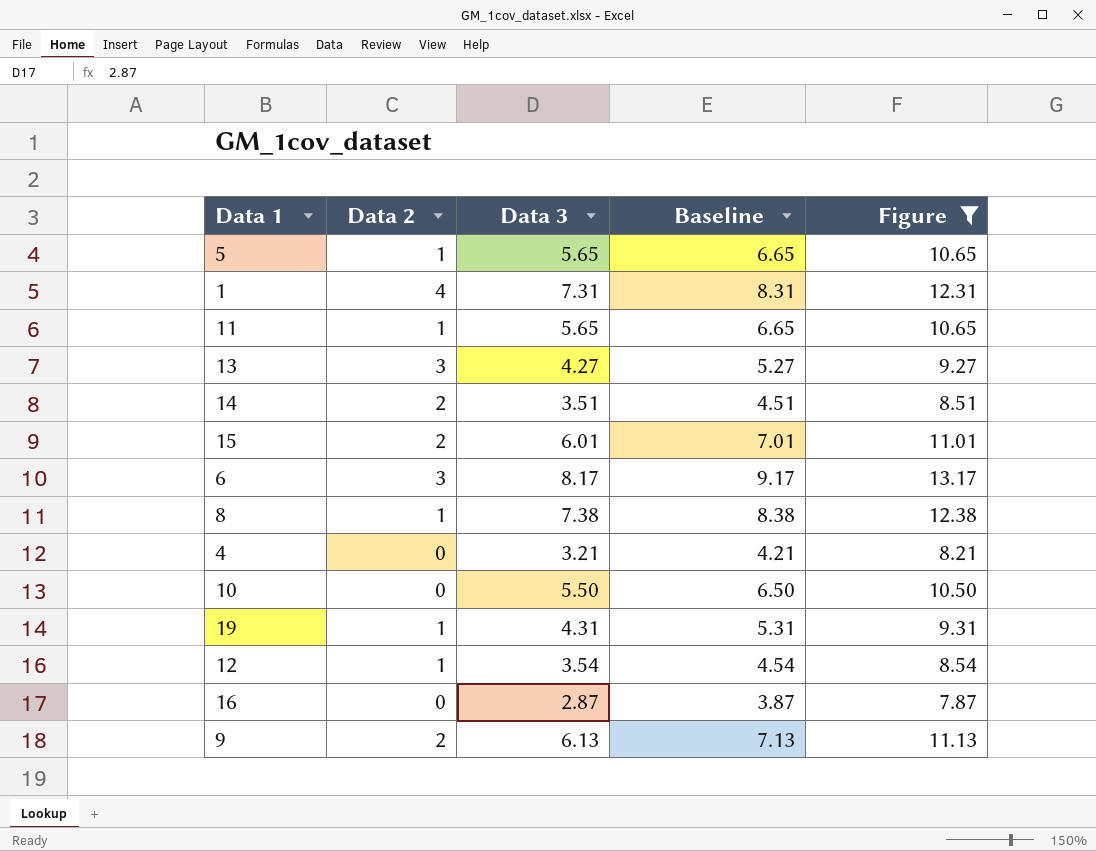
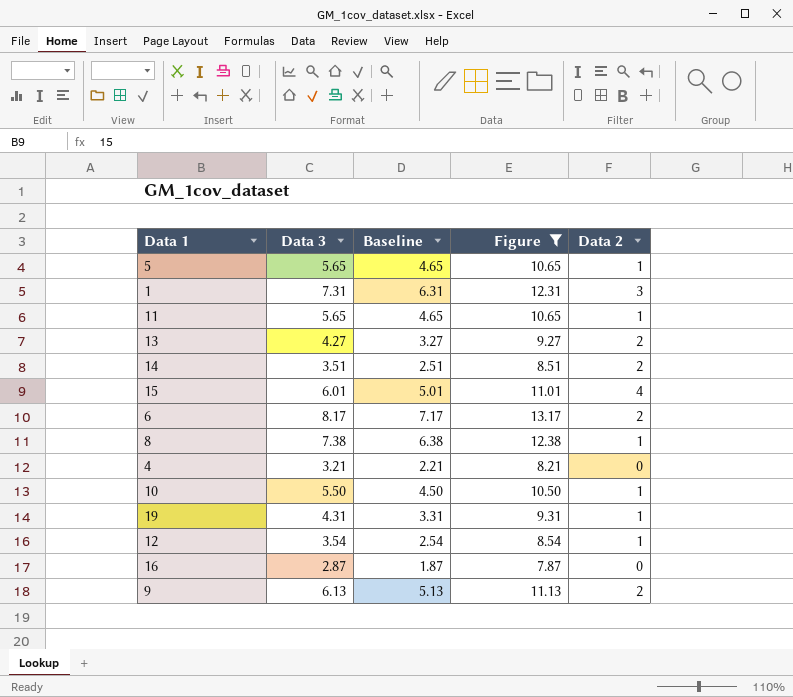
column Baseline | formula: [Data 3] + 1 -> [Data 3] - 1
column Data 2 | position: 2 -> 5
1 | Data 2: 4 -> 3
13 | Data 2: 3 -> 2
15 | Data 2: 2 -> 4
6 | Data 2: 3 -> 2
10 | Data 2: 0 -> 1

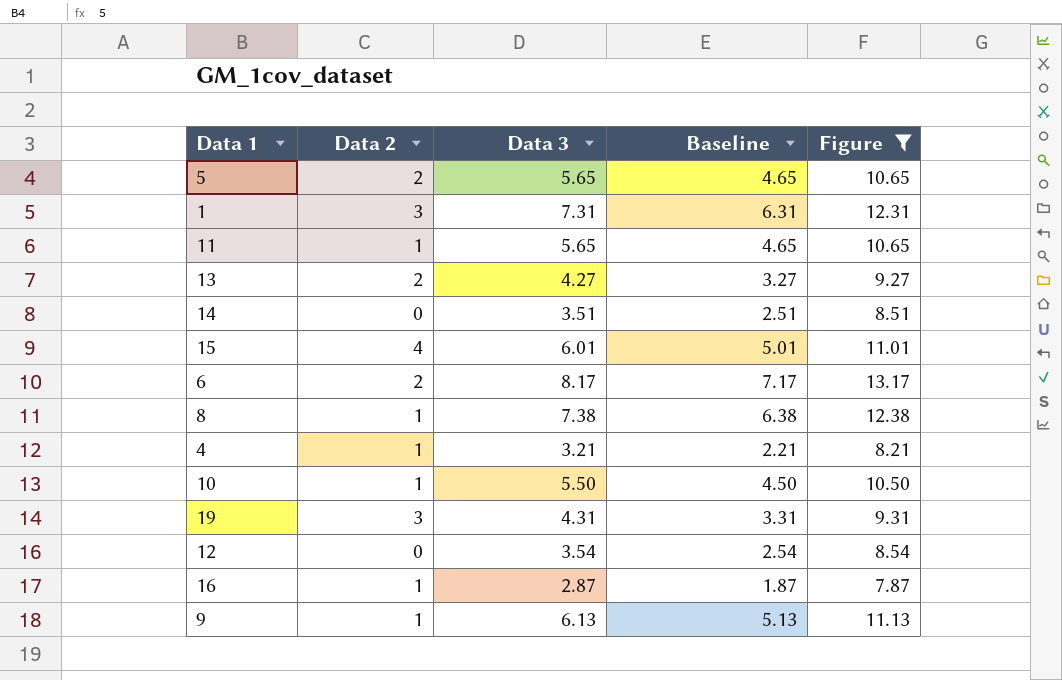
column Data 2 | position: 5 -> 2
5 | Data 2: 1 -> 2
14 | Data 2: 2 -> 0
4 | Data 2: 0 -> 1
19 | Data 2: 1 -> 3
12 | Data 2: 1 -> 0
16 | Data 2: 0 -> 1
9 | Data 2: 2 -> 1

